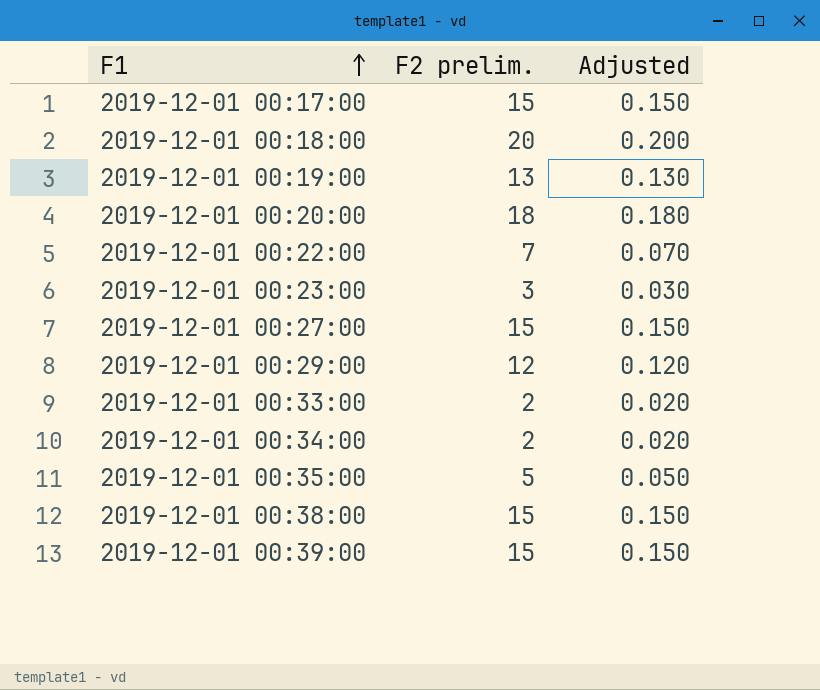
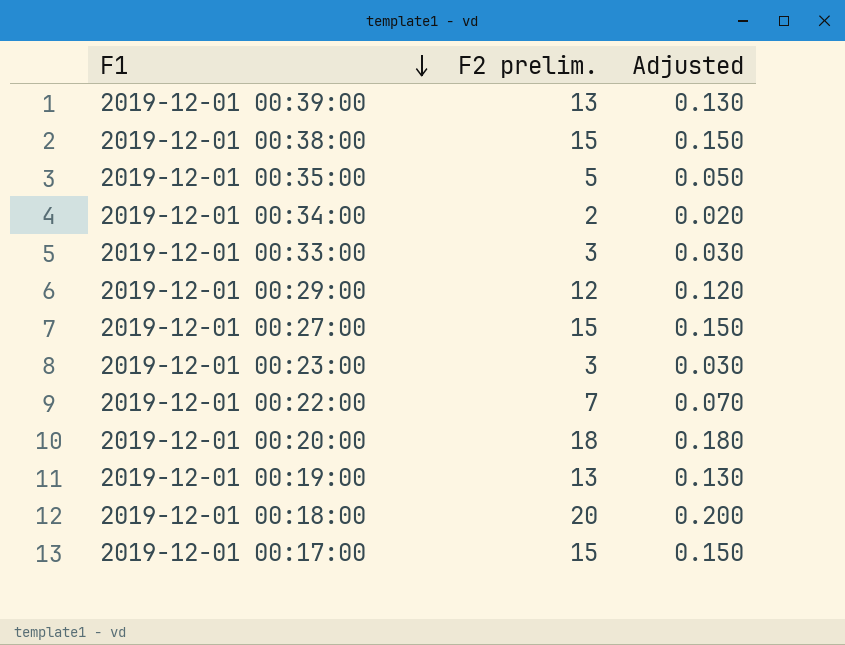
row order: F1 ascending -> F1 descending
2019-12-01 00:39:00 | F2 prelim.: 15 -> 13
2019-12-01 00:39:00 | Adjusted: 0.150 -> 0.130
2019-12-01 00:33:00 | F2 prelim.: 2 -> 3
2019-12-01 00:33:00 | Adjusted: 0.020 -> 0.030

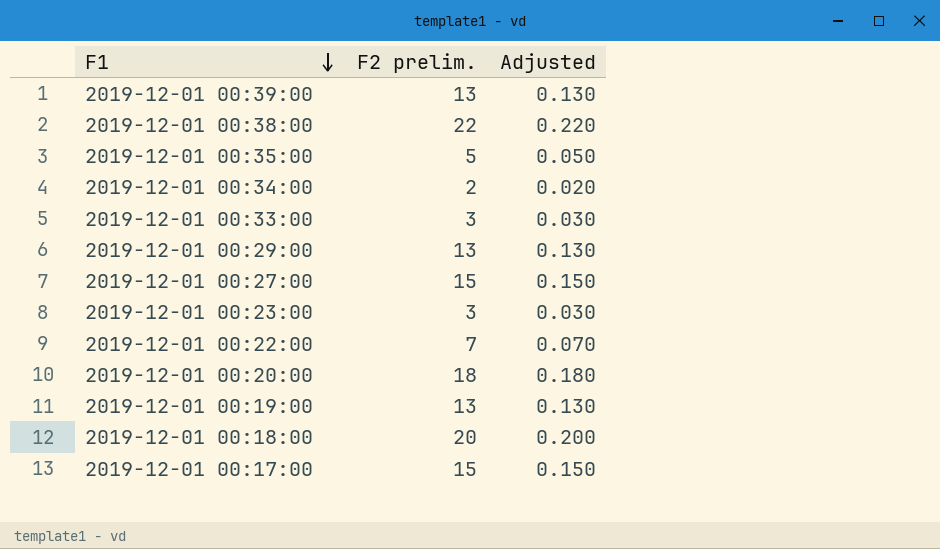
2019-12-01 00:38:00 | F2 prelim.: 15 -> 22
2019-12-01 00:38:00 | Adjusted: 0.150 -> 0.220
2019-12-01 00:29:00 | F2 prelim.: 12 -> 13
2019-12-01 00:29:00 | Adjusted: 0.120 -> 0.130

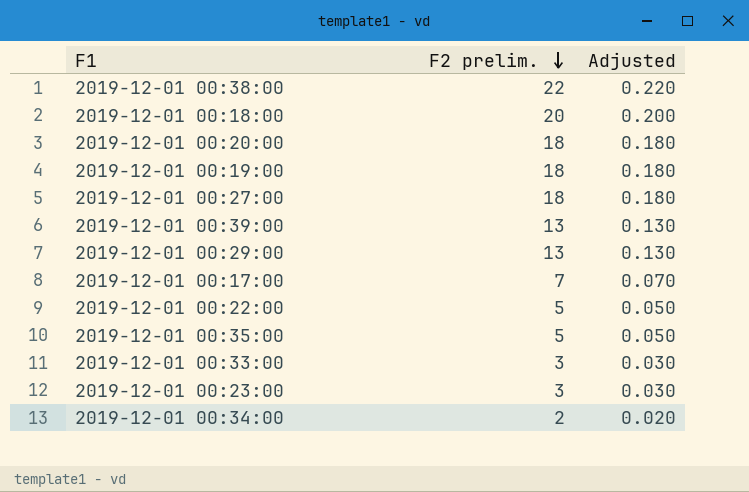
row order: F1 descending -> F2 prelim. descending
2019-12-01 00:19:00 | F2 prelim.: 13 -> 18
2019-12-01 00:19:00 | Adjusted: 0.130 -> 0.180
2019-12-01 00:27:00 | F2 prelim.: 15 -> 18
2019-12-01 00:27:00 | Adjusted: 0.150 -> 0.180
2019-12-01 00:17:00 | F2 prelim.: 15 -> 7
2019-12-01 00:17:00 | Adjusted: 0.150 -> 0.070
2019-12-01 00:22:00 | F2 prelim.: 7 -> 5
2019-12-01 00:22:00 | Adjusted: 0.070 -> 0.050

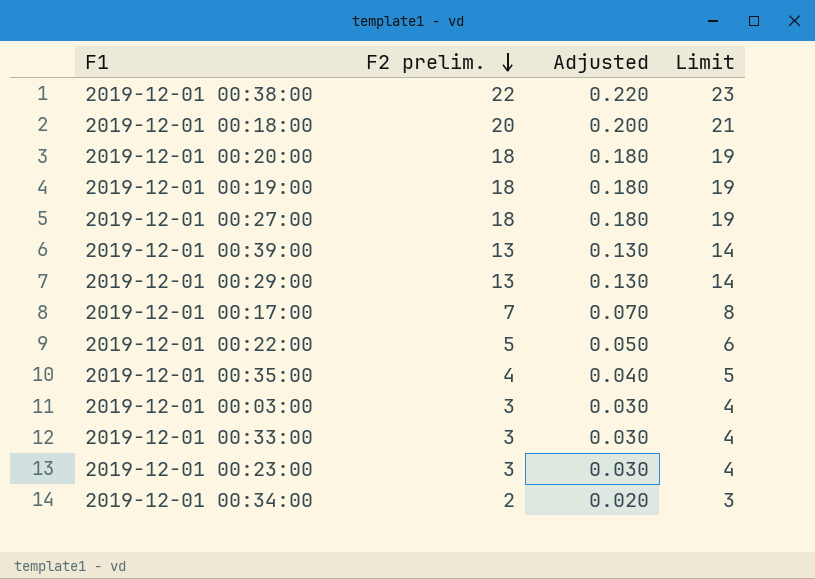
column Limit | formula: none -> [F2 prelim.] + 1
2019-12-01 00:35:00 | F2 prelim.: 5 -> 4
2019-12-01 00:35:00 | Adjusted: 0.050 -> 0.040
row 2019-12-01 00:03:00: none -> 3 | 0.030 | 4

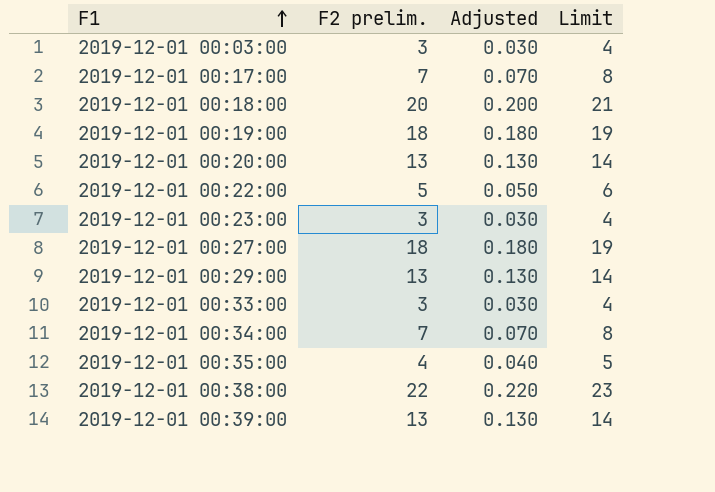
row order: F2 prelim. descending -> F1 ascending
2019-12-01 00:20:00 | F2 prelim.: 18 -> 13
2019-12-01 00:20:00 | Adjusted: 0.180 -> 0.130
2019-12-01 00:20:00 | Limit: 19 -> 14
2019-12-01 00:34:00 | F2 prelim.: 2 -> 7
2019-12-01 00:34:00 | Adjusted: 0.020 -> 0.070
2019-12-01 00:34:00 | Limit: 3 -> 8

